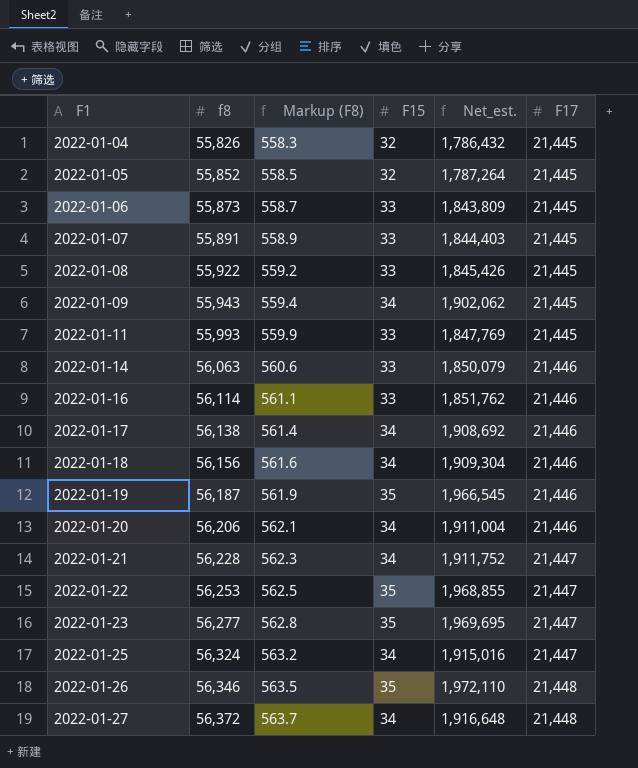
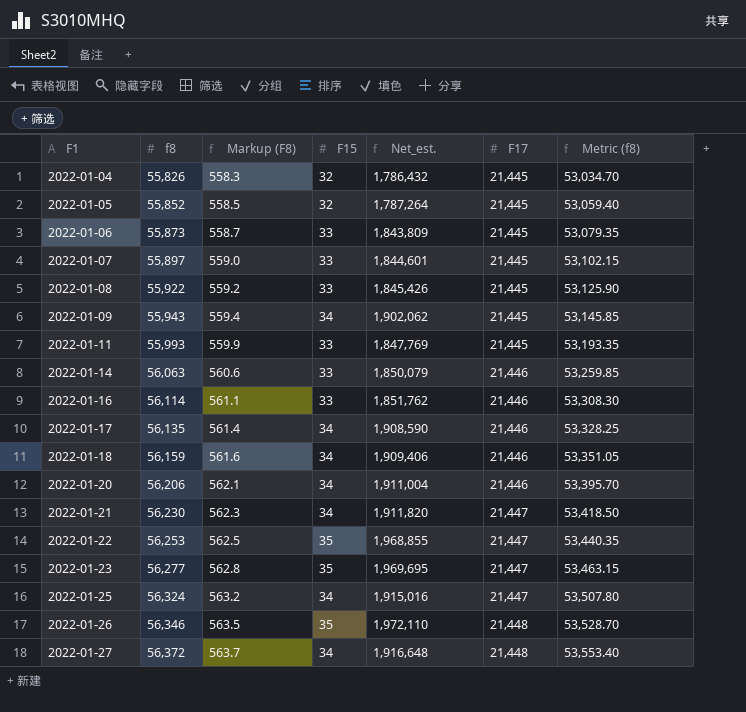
column Metric (f8) | formula: none -> [f8] * 0.95
row 2022-01-19: 56,187 | 561.9 | 35 | 1,966,545 | 21,446 -> none
2022-01-07 | f8: 55,891 -> 55,897
2022-01-07 | Markup (F8): 558.9 -> 559.0
2022-01-07 | Net_est.: 1,844,403 -> 1,844,601
2022-01-17 | f8: 56,138 -> 56,135
2022-01-17 | Net_est.: 1,908,692 -> 1,908,590
2022-01-18 | f8: 56,156 -> 56,159
2022-01-18 | Net_est.: 1,909,304 -> 1,909,406
2022-01-21 | f8: 56,228 -> 56,230
2022-01-21 | Net_est.: 1,911,752 -> 1,911,820

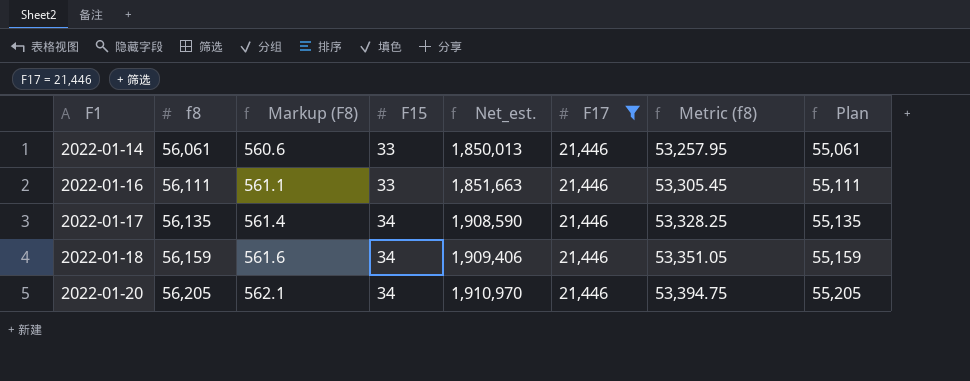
filter: none -> F17 = 21,446
column Plan | formula: none -> [f8] - 1000
2022-01-14 | f8: 56,063 -> 56,061
2022-01-14 | Net_est.: 1,850,079 -> 1,850,013
2022-01-14 | Metric (f8): 53,259.85 -> 53,257.95
2022-01-16 | f8: 56,114 -> 56,111
2022-01-16 | Net_est.: 1,851,762 -> 1,851,663
2022-01-16 | Metric (f8): 53,308.30 -> 53,305.45
2022-01-20 | f8: 56,206 -> 56,205
2022-01-20 | Net_est.: 1,911,004 -> 1,910,970
2022-01-20 | Metric (f8): 53,395.70 -> 53,394.75

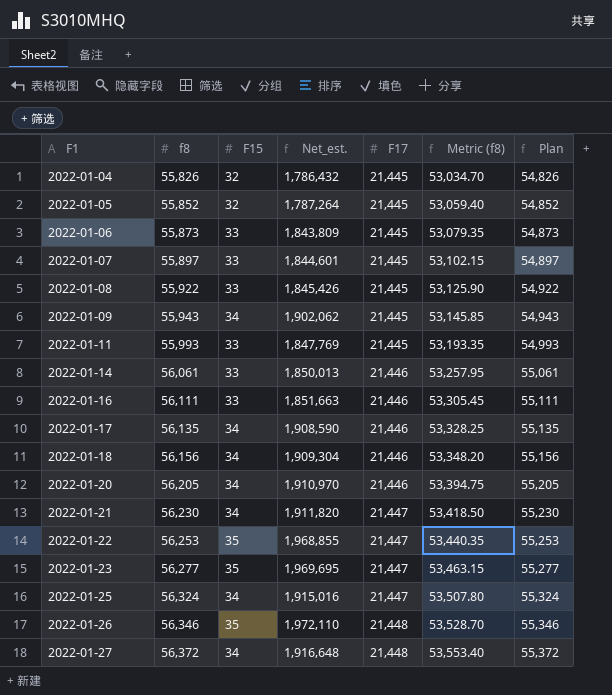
filter: F17 = 21,446 -> none
column Markup (F8) | formula: [f8] * 0.01 -> none
2022-01-18 | f8: 56,159 -> 56,156
2022-01-18 | Net_est.: 1,909,406 -> 1,909,304
2022-01-18 | Metric (f8): 53,351.05 -> 53,348.20
2022-01-18 | Plan: 55,159 -> 55,156

